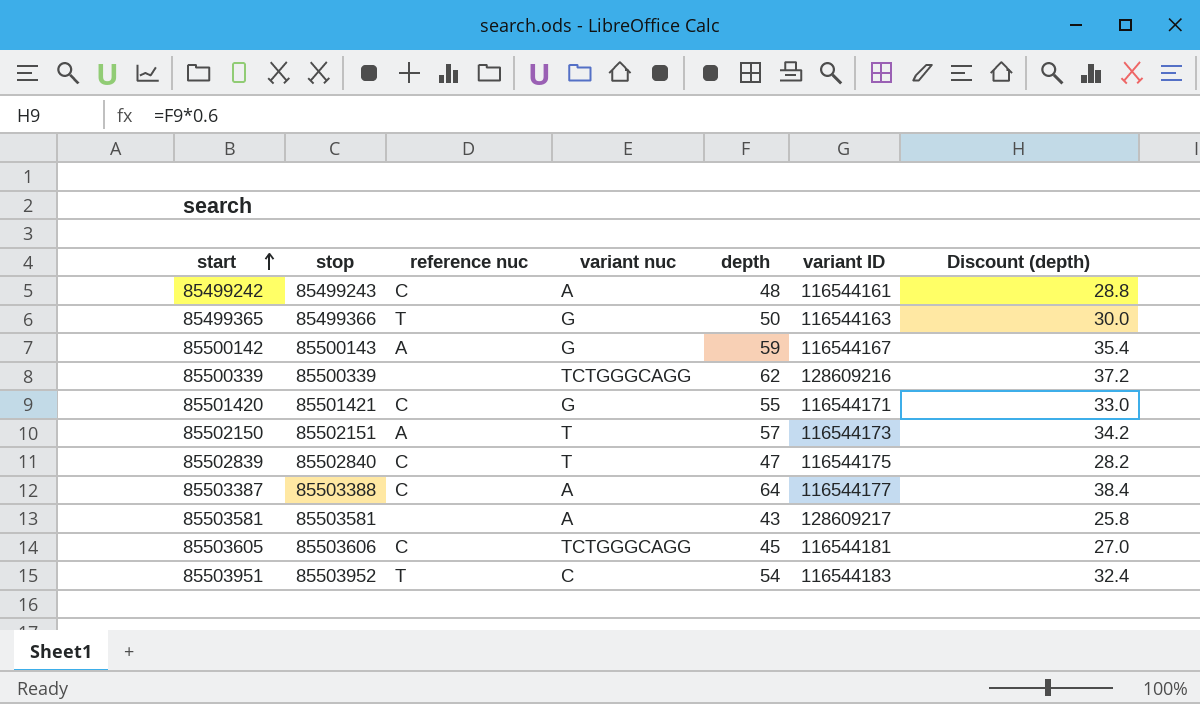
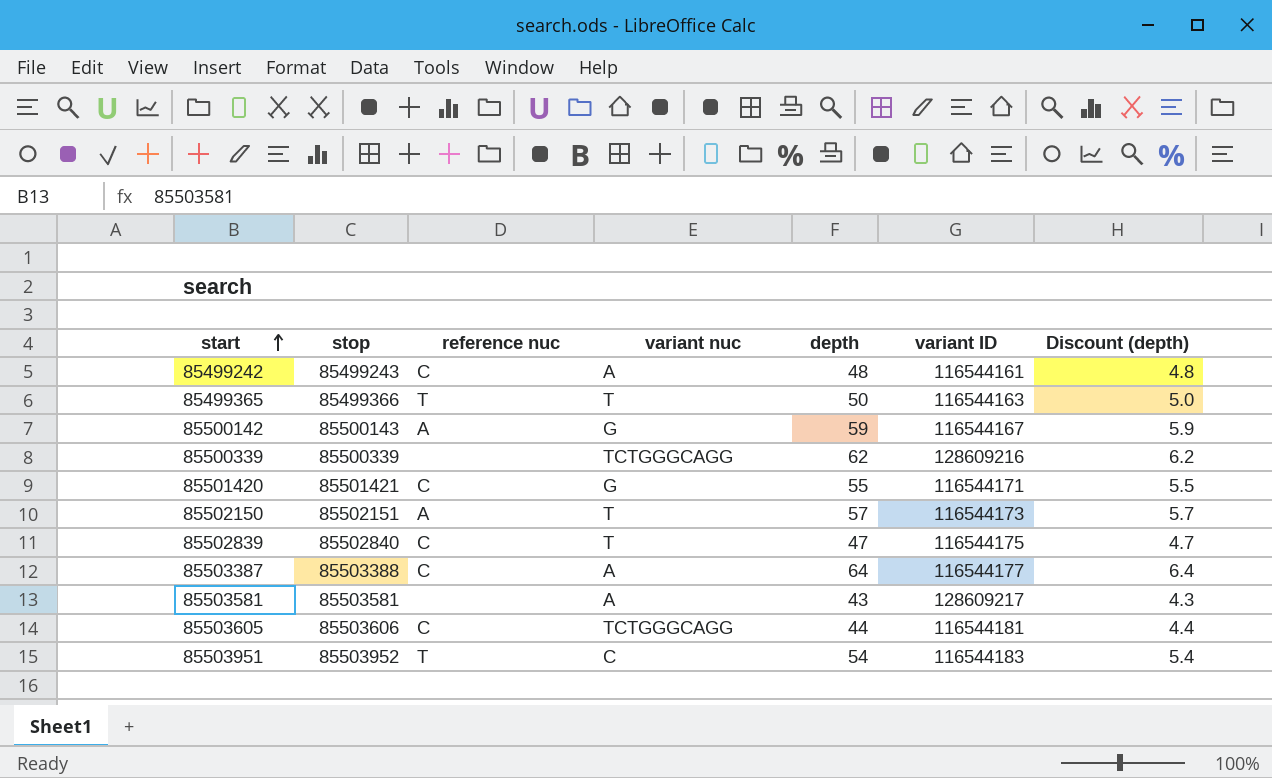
column Discount (depth) | formula: [depth] * 0.6 -> [depth] * 0.1
85499365 | variant nuc: G -> T
85503605 | depth: 45 -> 44

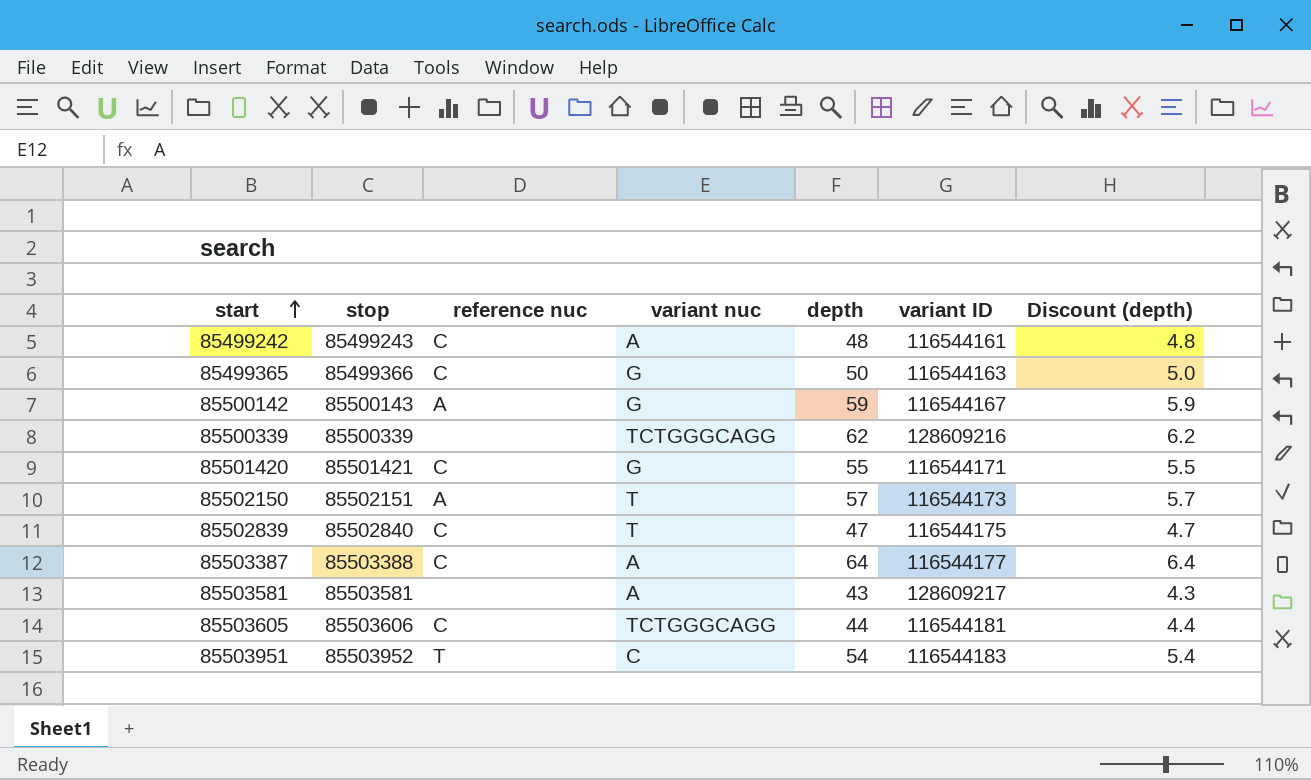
85499365 | reference nuc: T -> C
85499365 | variant nuc: T -> G

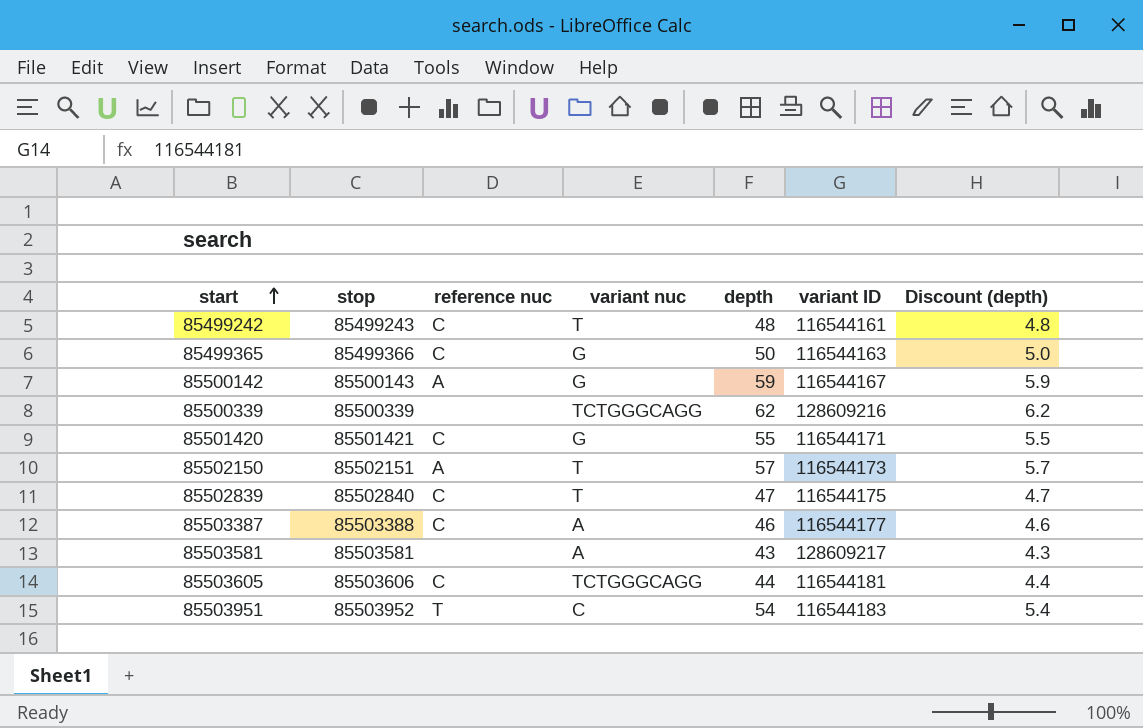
85499242 | variant nuc: A -> T
85503387 | depth: 64 -> 46
85503387 | Discount (depth): 6.4 -> 4.6

